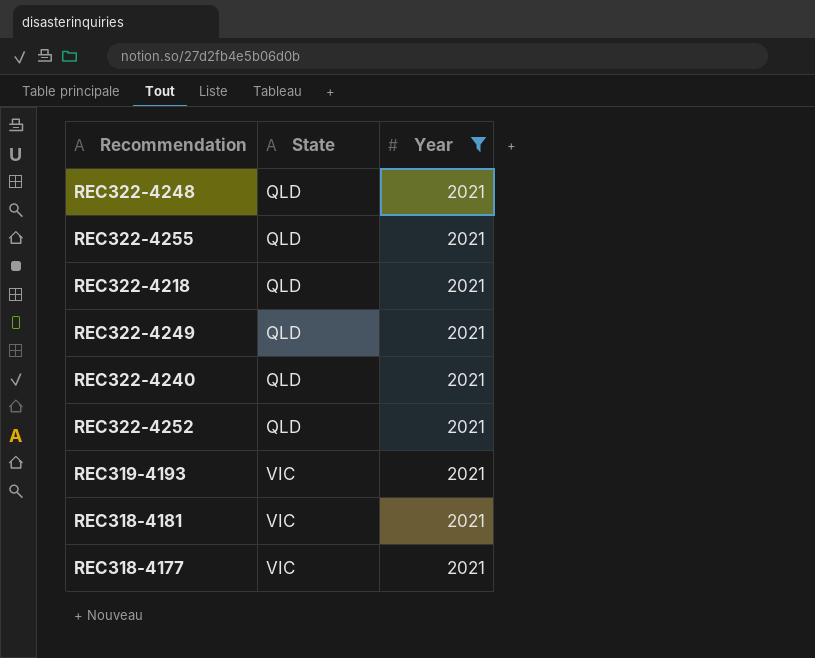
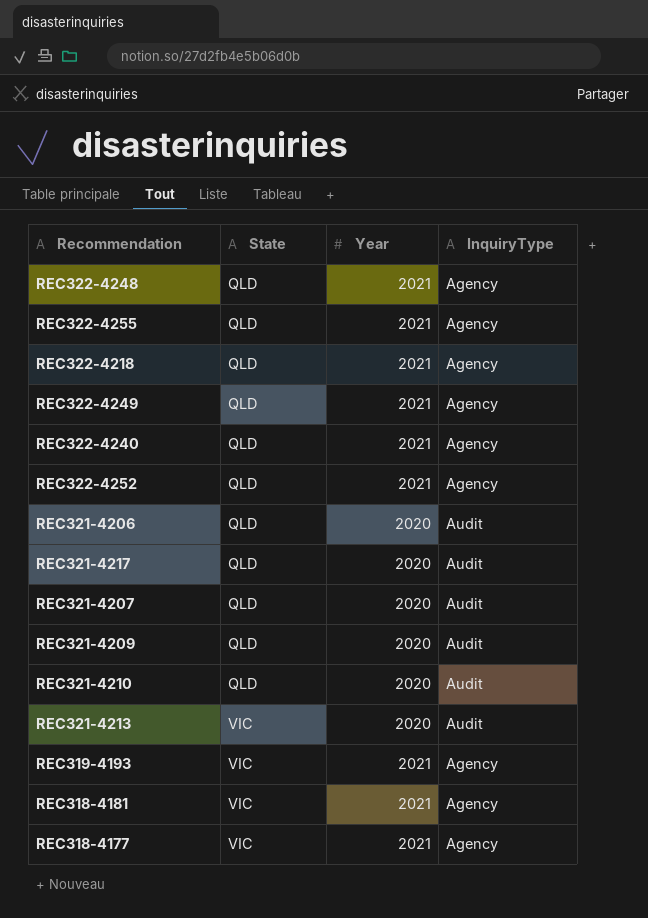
filter: Year = 2021 -> none
column InquiryType | position: none -> 4

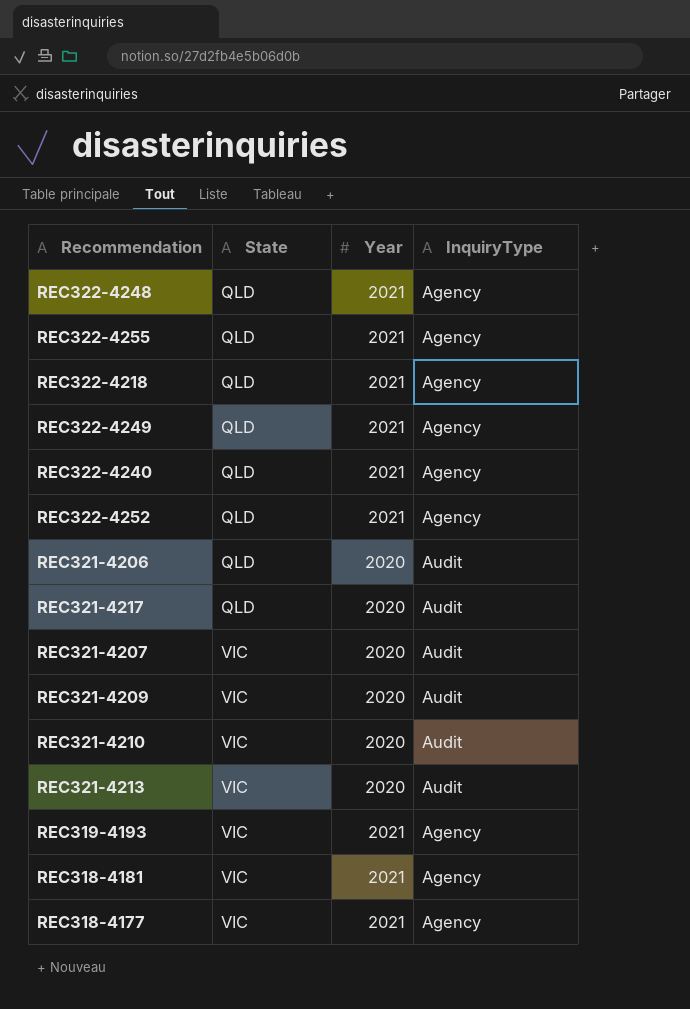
REC321-4207 | State: QLD -> VIC
REC321-4209 | State: QLD -> VIC
REC321-4210 | State: QLD -> VIC

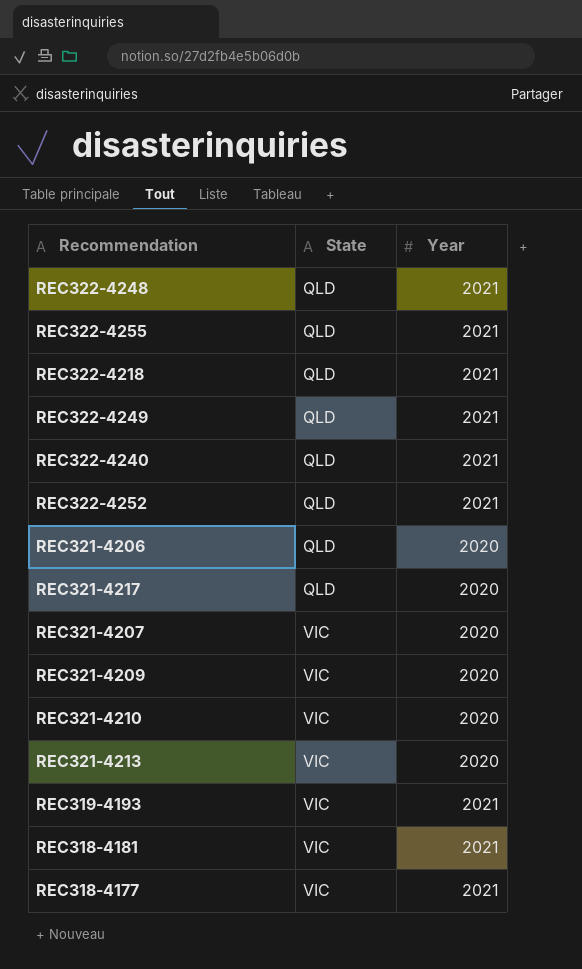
column InquiryType | position: 4 -> none

